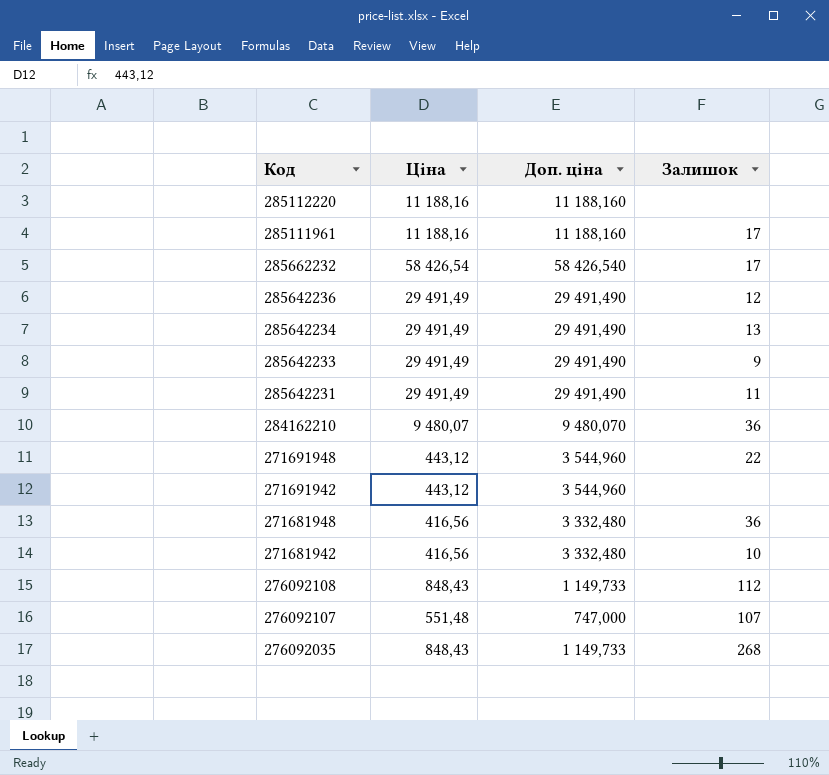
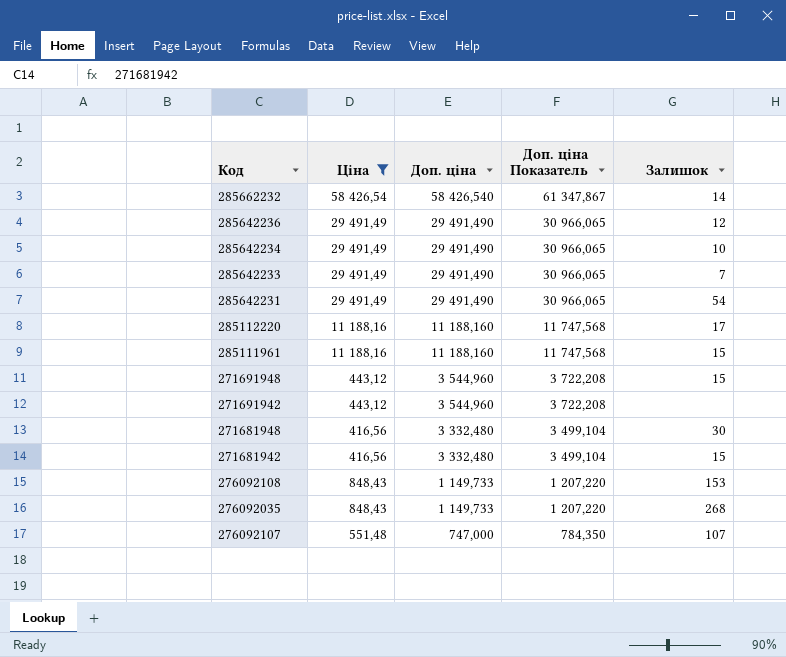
filter: none -> Ціна != 9 480,07
row order: none -> Доп. ціна descending
column Доп. ціна Показатель | formula: none -> [Доп. ціна] * 1,05
285662232 | Залишок: 17 -> 14
285642234 | Залишок: 13 -> 10
285642233 | Залишок: 9 -> 7
285642231 | Залишок: 11 -> 54
285112220 | Залишок: none -> 17
285111961 | Залишок: 17 -> 15
271691948 | Залишок: 22 -> 15
271681948 | Залишок: 36 -> 30
271681942 | Залишок: 10 -> 15
276092108 | Залишок: 112 -> 153

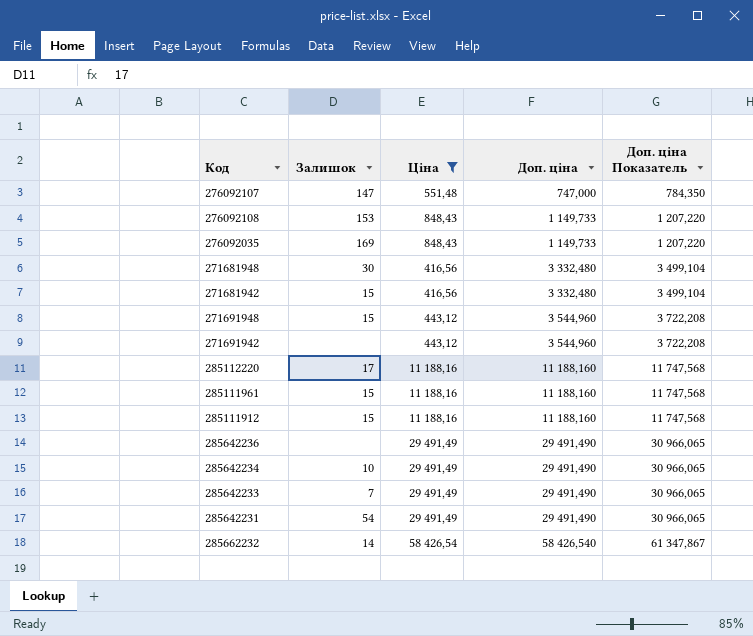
row order: Доп. ціна descending -> Доп. ціна ascending
column Залишок | position: 5 -> 2
276092107 | Залишок: 107 -> 147
276092035 | Залишок: 268 -> 169
row 285111912: none -> 15 | 11 188,16 | 11 188,160 | 11 747,568
285642236 | Залишок: 12 -> none

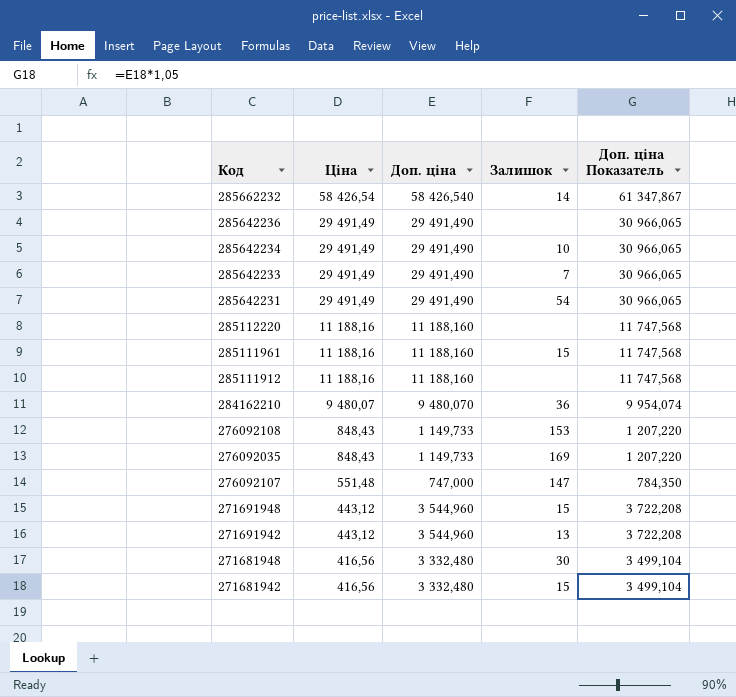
filter: Ціна != 9 480,07 -> none
row order: Доп. ціна ascending -> Ціна descending
column Залишок | position: 2 -> 4
285112220 | Залишок: 17 -> none
285111912 | Залишок: 15 -> none
271691942 | Залишок: none -> 13

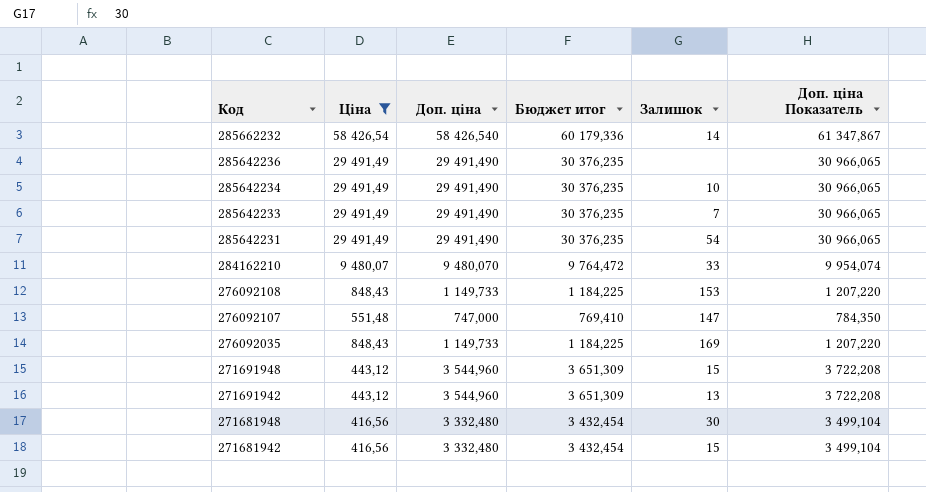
filter: none -> Ціна != 11 188,16
row order: Ціна descending -> Код descending
column Бюджет итог | formula: none -> [Доп. ціна] * 1,03
284162210 | Залишок: 36 -> 33

